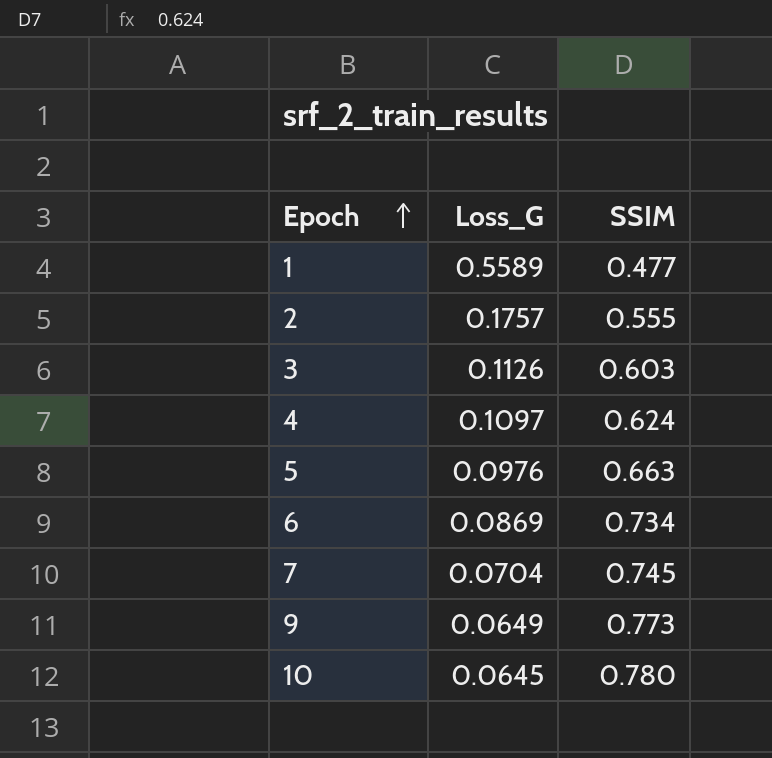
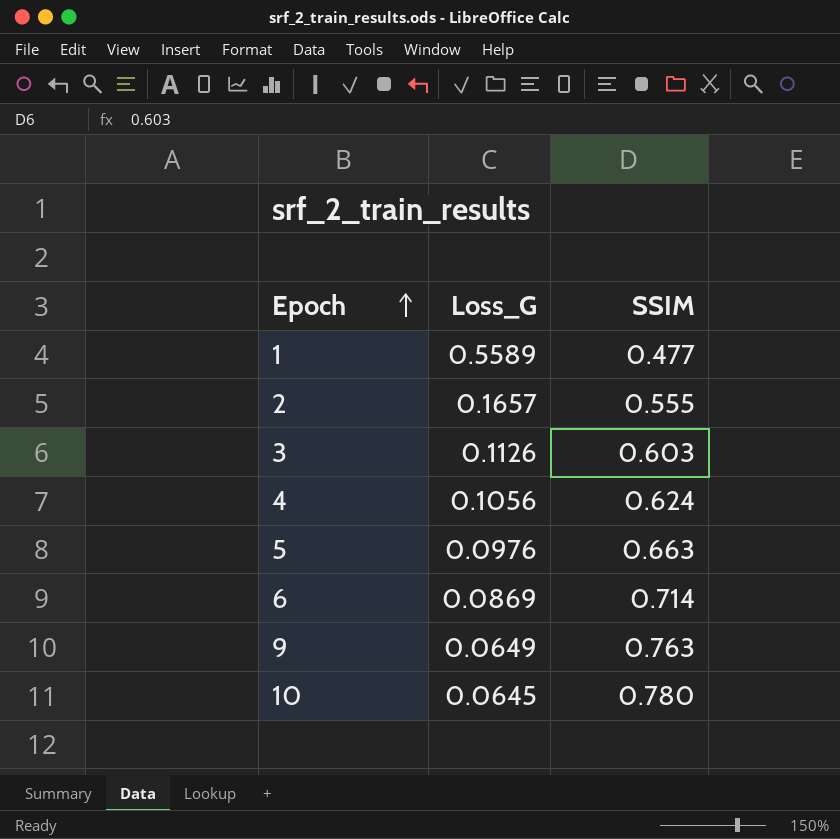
row 7: 0.0704 | 0.745 -> none
2 | Loss_G: 0.1757 -> 0.1657
4 | Loss_G: 0.1097 -> 0.1056
6 | SSIM: 0.734 -> 0.714
9 | SSIM: 0.773 -> 0.763

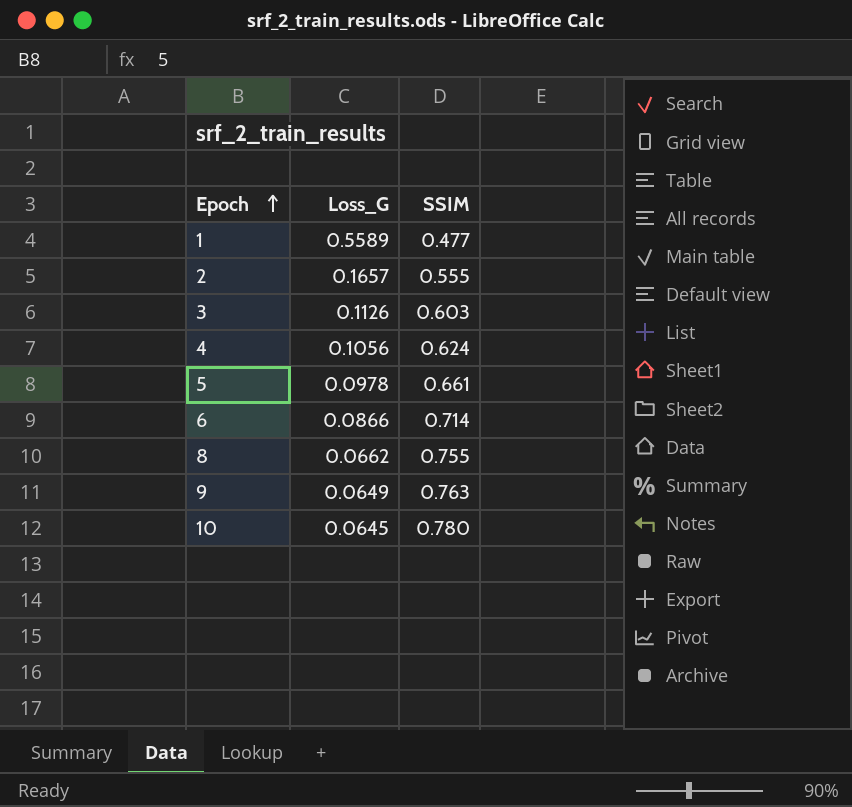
5 | Loss_G: 0.0976 -> 0.0978
5 | SSIM: 0.663 -> 0.661
6 | Loss_G: 0.0869 -> 0.0866
row 8: none -> 0.0662 | 0.755

